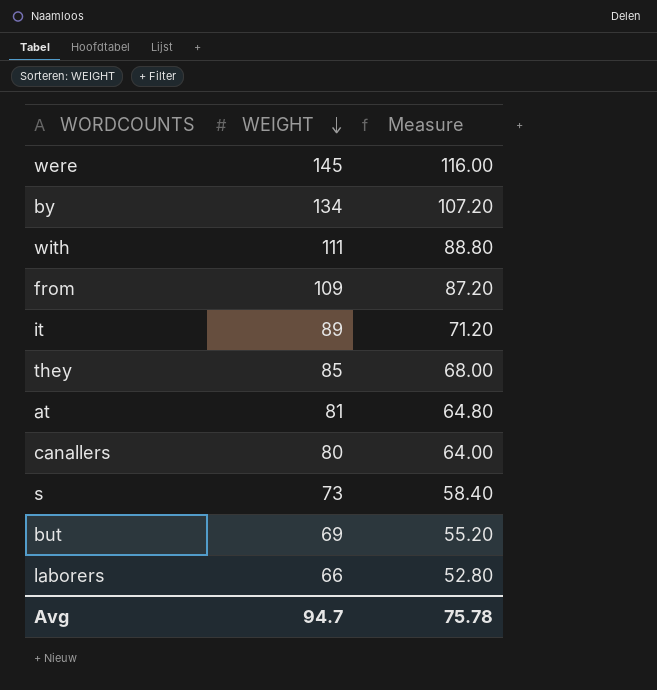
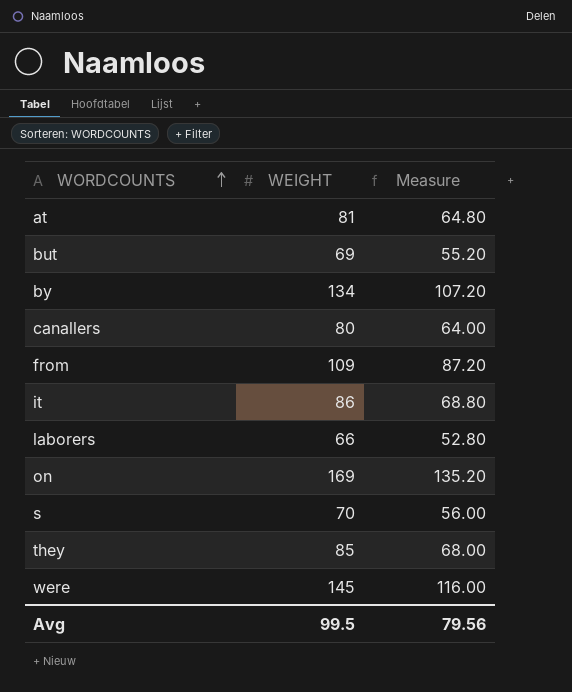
row order: WEIGHT descending -> WORDCOUNTS ascending
row with: 111 | 88.80 -> none
it | WEIGHT: 89 -> 86
it | Measure: 71.20 -> 68.80
row on: none -> 169 | 135.20
s | WEIGHT: 73 -> 70
s | Measure: 58.40 -> 56.00
Avg | WEIGHT: 94.7 -> 99.5
Avg | Measure: 75.78 -> 79.56

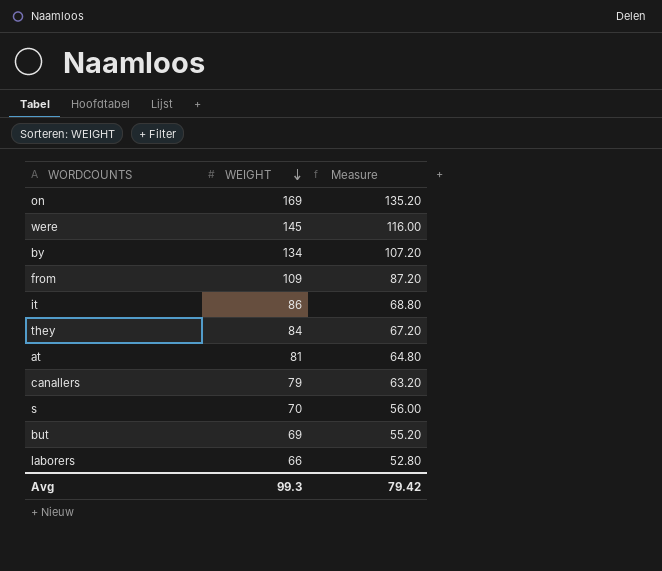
row order: WORDCOUNTS ascending -> WEIGHT descending
they | WEIGHT: 85 -> 84
they | Measure: 68.00 -> 67.20
canallers | WEIGHT: 80 -> 79
canallers | Measure: 64.00 -> 63.20
Avg | WEIGHT: 99.5 -> 99.3
Avg | Measure: 79.56 -> 79.42

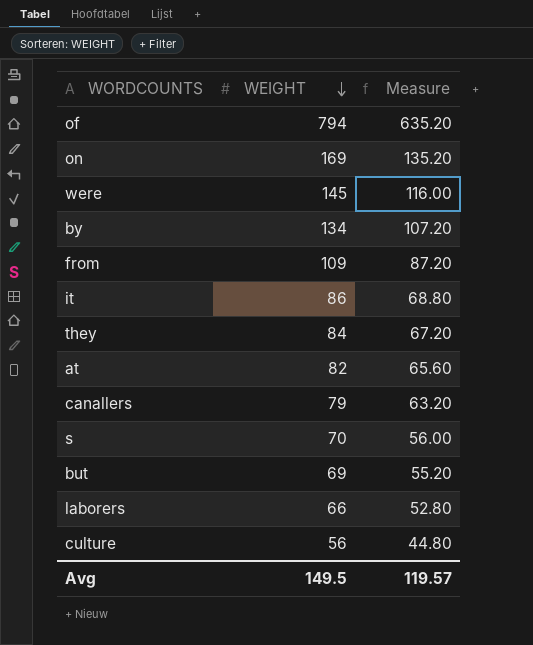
row of: none -> 794 | 635.20
at | WEIGHT: 81 -> 82
at | Measure: 64.80 -> 65.60
row culture: none -> 56 | 44.80
Avg | WEIGHT: 99.3 -> 149.5
Avg | Measure: 79.42 -> 119.57

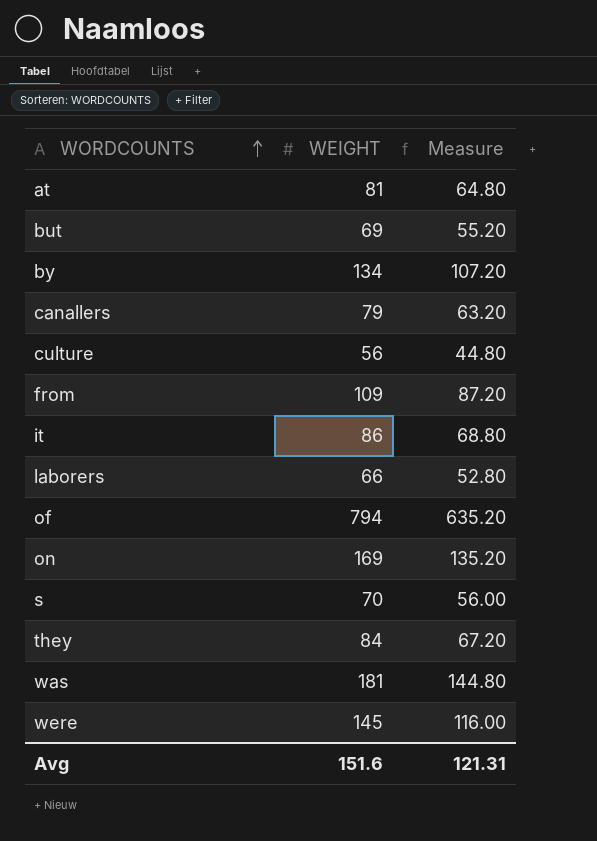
row order: WEIGHT descending -> WORDCOUNTS ascending
at | WEIGHT: 82 -> 81
at | Measure: 65.60 -> 64.80
row was: none -> 181 | 144.80
Avg | WEIGHT: 149.5 -> 151.6
Avg | Measure: 119.57 -> 121.31

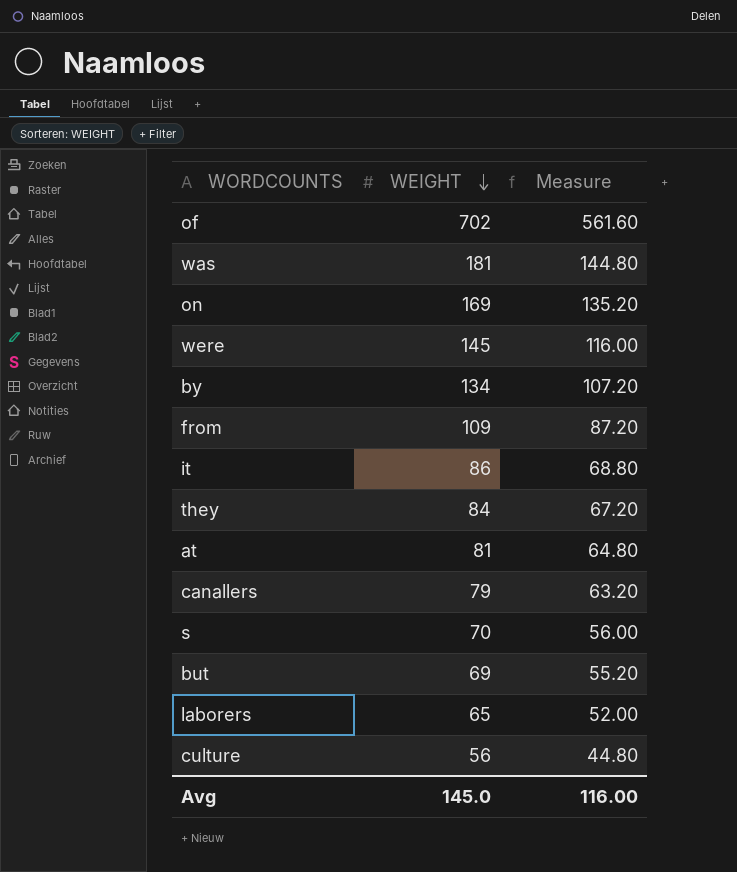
row order: WORDCOUNTS ascending -> WEIGHT descending
of | WEIGHT: 794 -> 702
of | Measure: 635.20 -> 561.60
laborers | WEIGHT: 66 -> 65
laborers | Measure: 52.80 -> 52.00
Avg | WEIGHT: 151.6 -> 145.0
Avg | Measure: 121.31 -> 116.00

